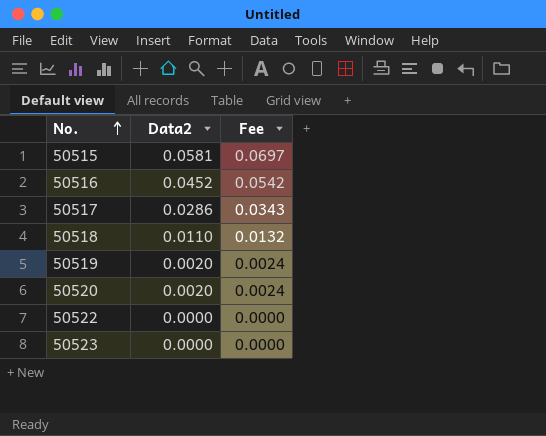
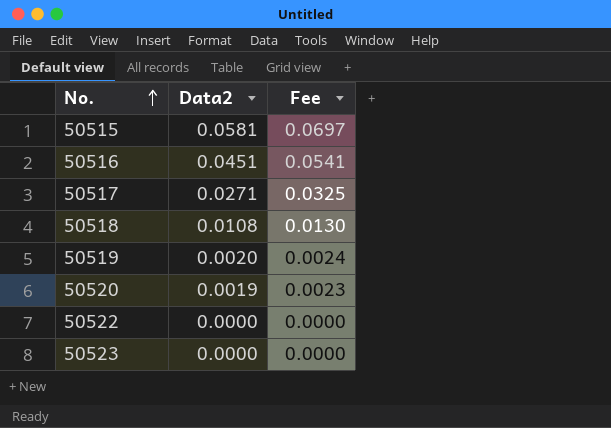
50516 | Data2: 0.0452 -> 0.0451
50516 | Fee: 0.0542 -> 0.0541
50517 | Data2: 0.0286 -> 0.0271
50517 | Fee: 0.0343 -> 0.0325
50518 | Data2: 0.0110 -> 0.0108
50518 | Fee: 0.0132 -> 0.0130
50520 | Data2: 0.0020 -> 0.0019
50520 | Fee: 0.0024 -> 0.0023

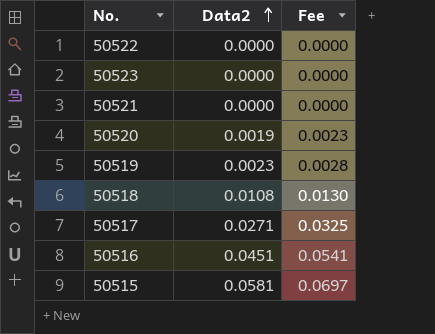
row order: No. ascending -> Data2 ascending
row 50521: none -> 0.0000 | 0.0000
50519 | Data2: 0.0020 -> 0.0023
50519 | Fee: 0.0024 -> 0.0028

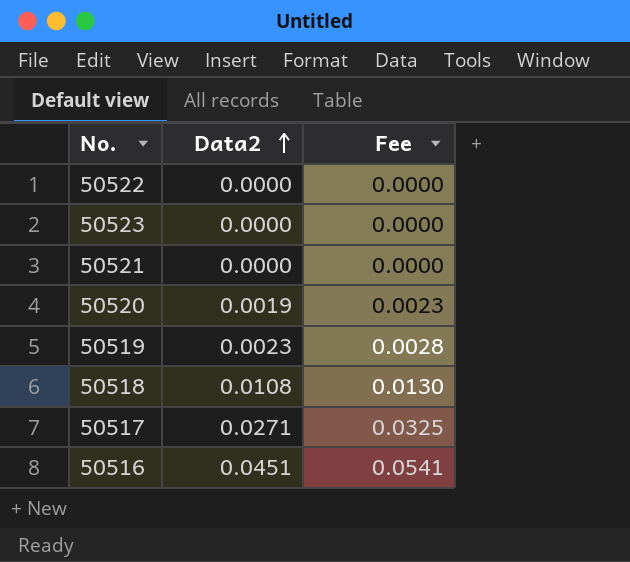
row 50515: 0.0581 | 0.0697 -> none

